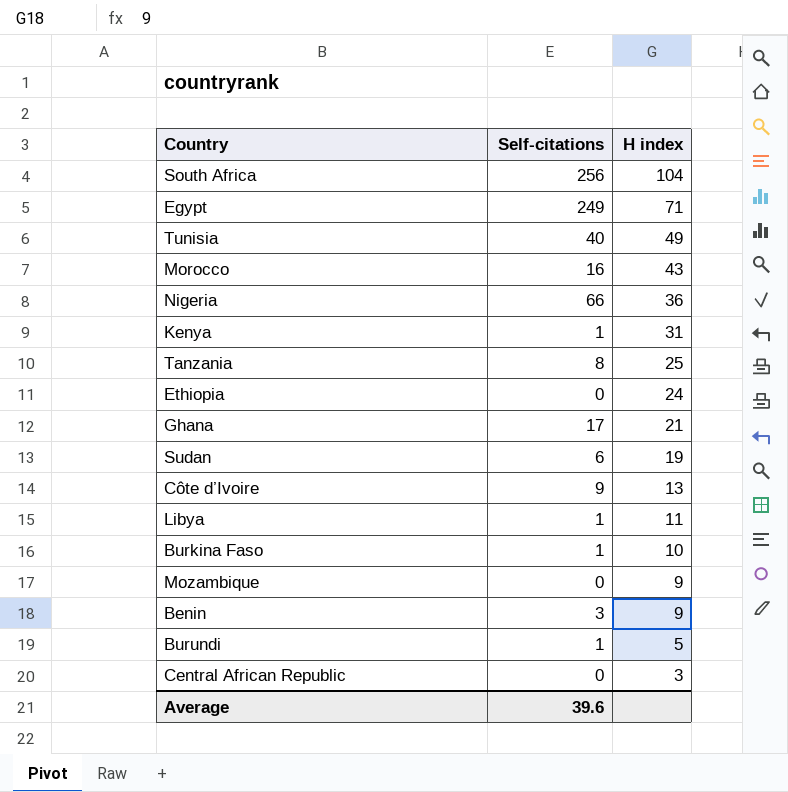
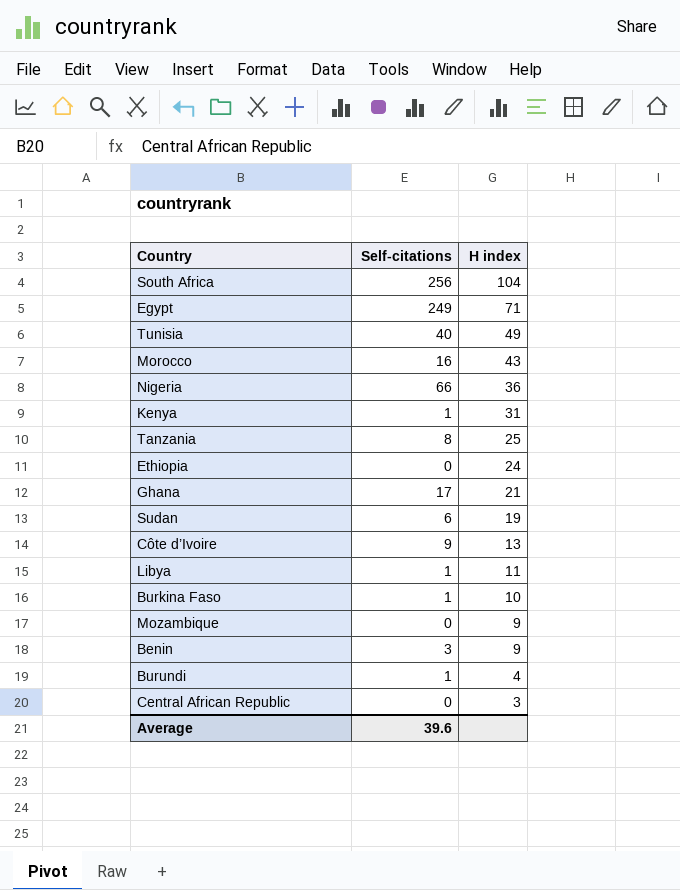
Burundi | H index: 5 -> 4

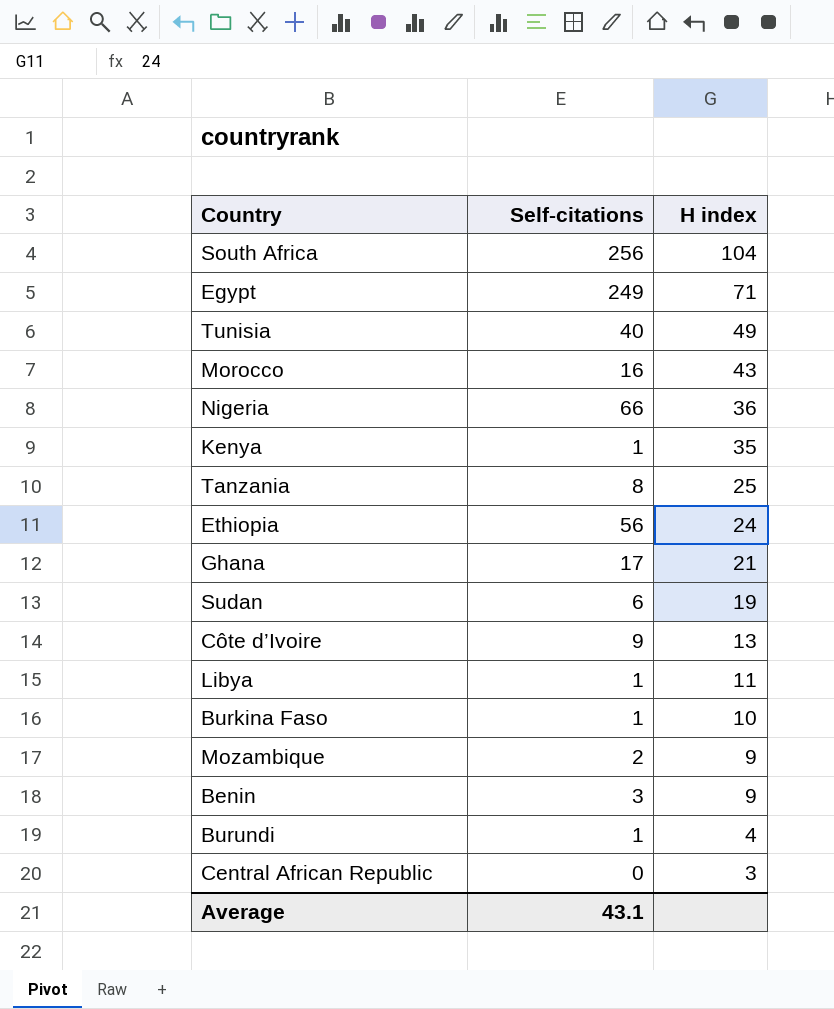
Kenya | H index: 31 -> 35
Ethiopia | Self-citations: 0 -> 56
Mozambique | Self-citations: 0 -> 2
Average | Self-citations: 39.6 -> 43.1

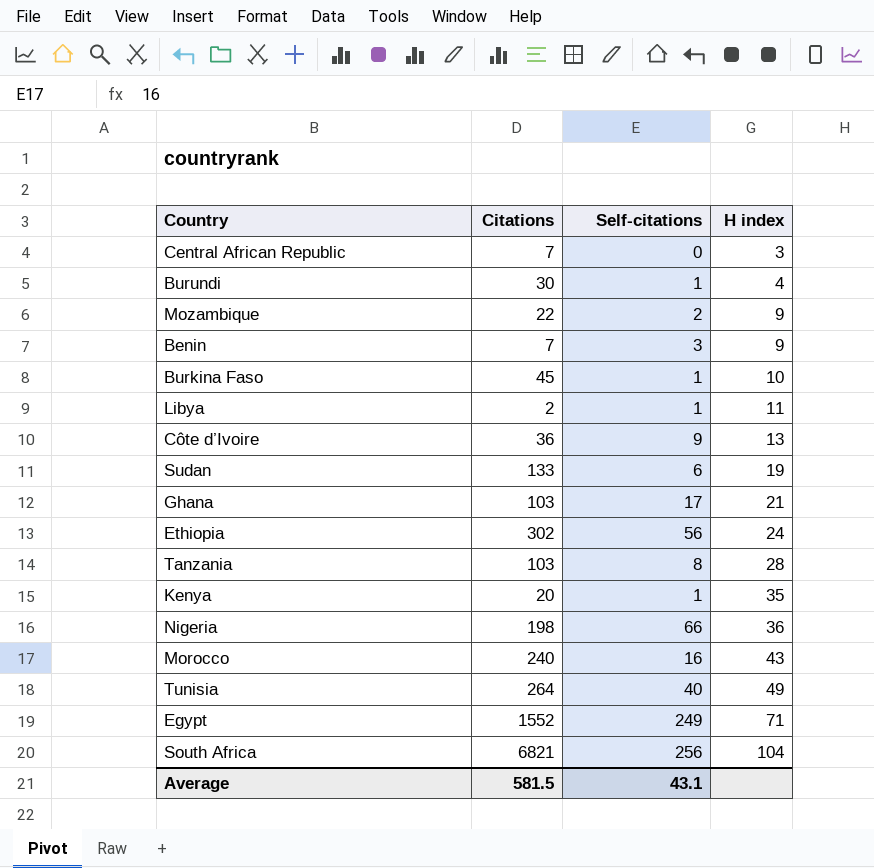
row order: H index descending -> H index ascending
column Citations | position: none -> 2
Tanzania | H index: 25 -> 28

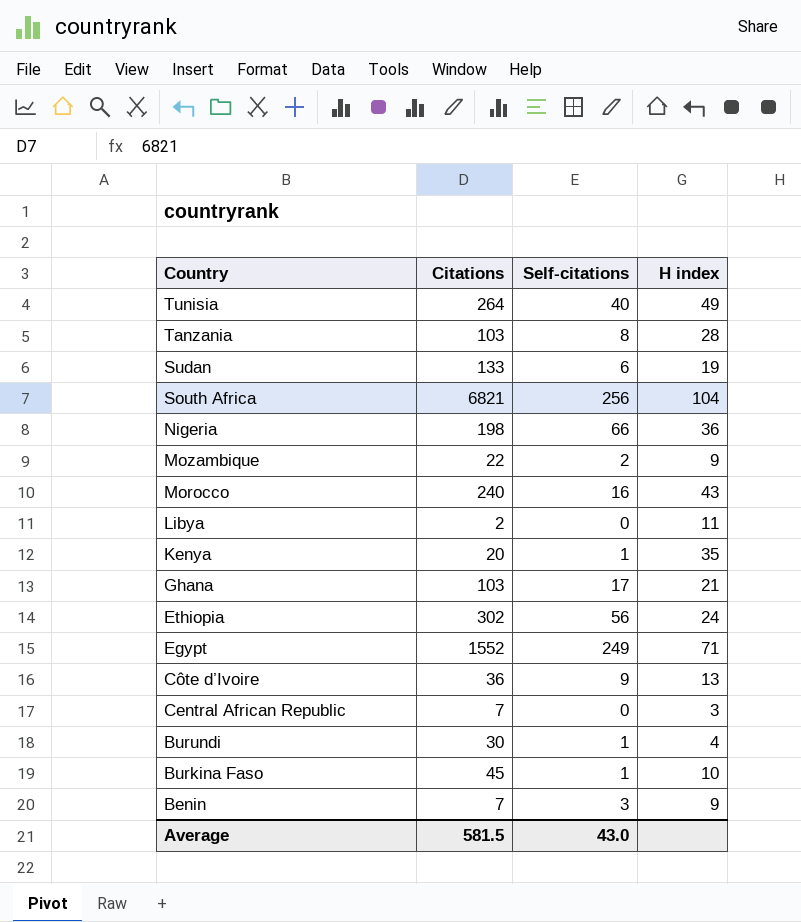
row order: H index ascending -> Country descending
Libya | Self-citations: 1 -> 0
Average | Self-citations: 43.1 -> 43.0

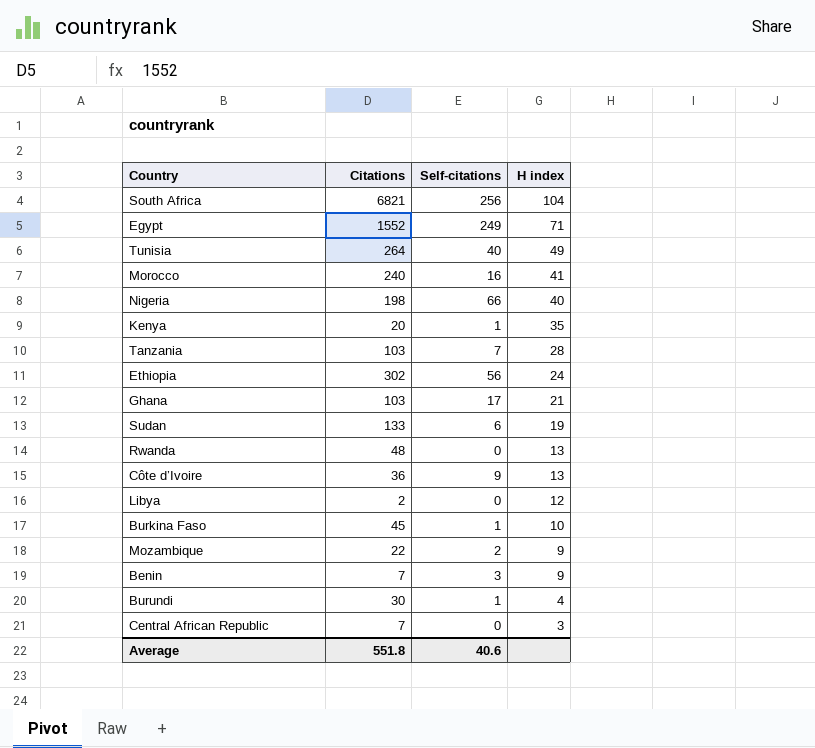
row order: Country descending -> H index descending
Morocco | H index: 43 -> 41
Nigeria | H index: 36 -> 40
Tanzania | Self-citations: 8 -> 7
row Rwanda: none -> 48 | 0 | 13
Libya | H index: 11 -> 12
Average | Citations: 581.5 -> 551.8
Average | Self-citations: 43.0 -> 40.6

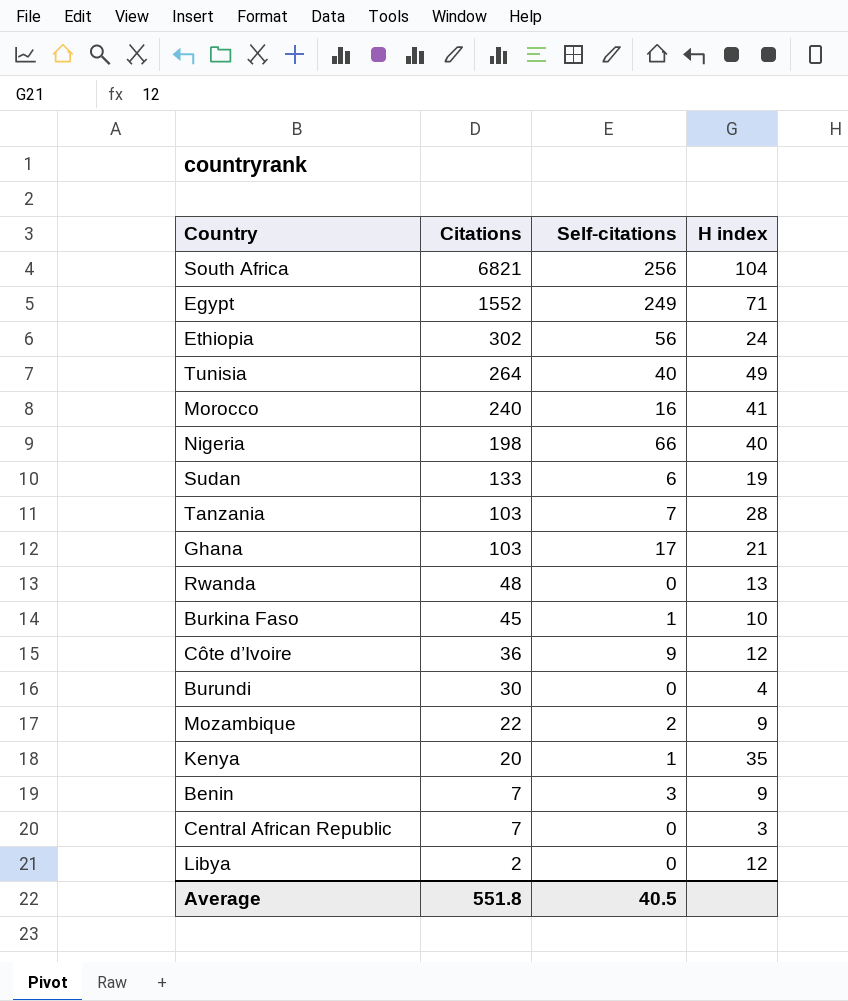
row order: H index descending -> Citations descending
Côte d’Ivoire | H index: 13 -> 12
Burundi | Self-citations: 1 -> 0
Average | Self-citations: 40.6 -> 40.5

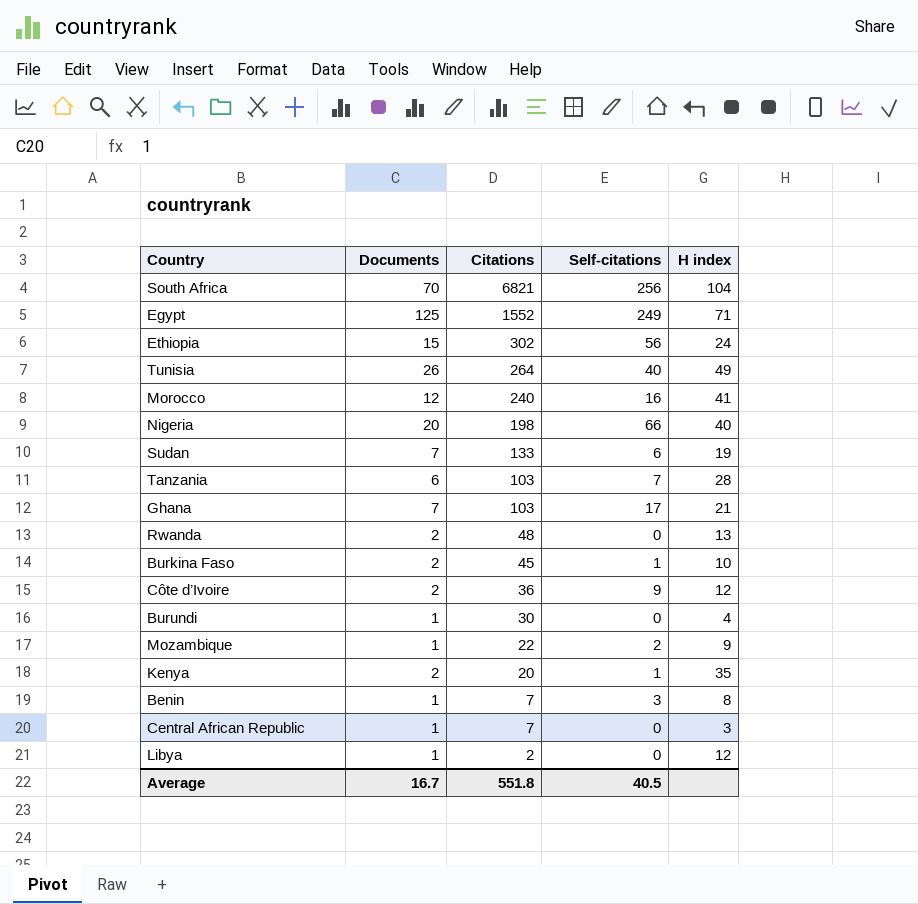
column Documents | position: none -> 2
Benin | H index: 9 -> 8

